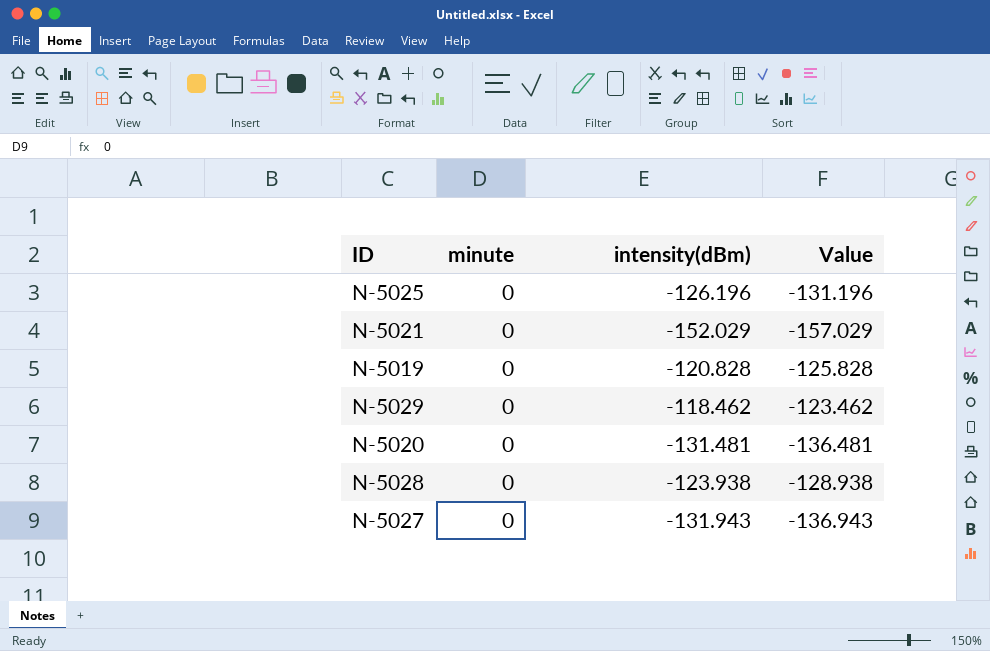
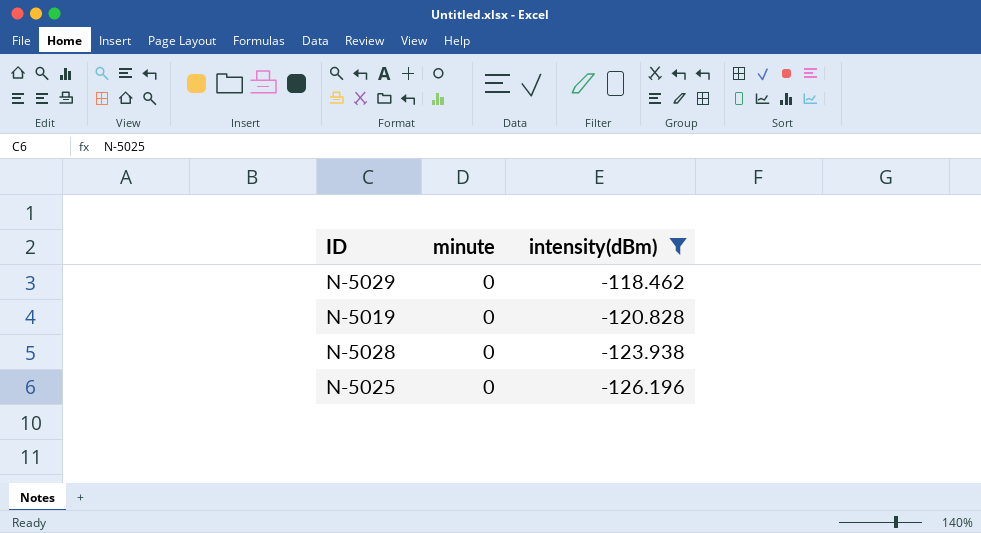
filter: none -> intensity(dBm) >= -126.196
row order: none -> intensity(dBm) descending
column Value | formula: [intensity(dBm)] - 5 -> none

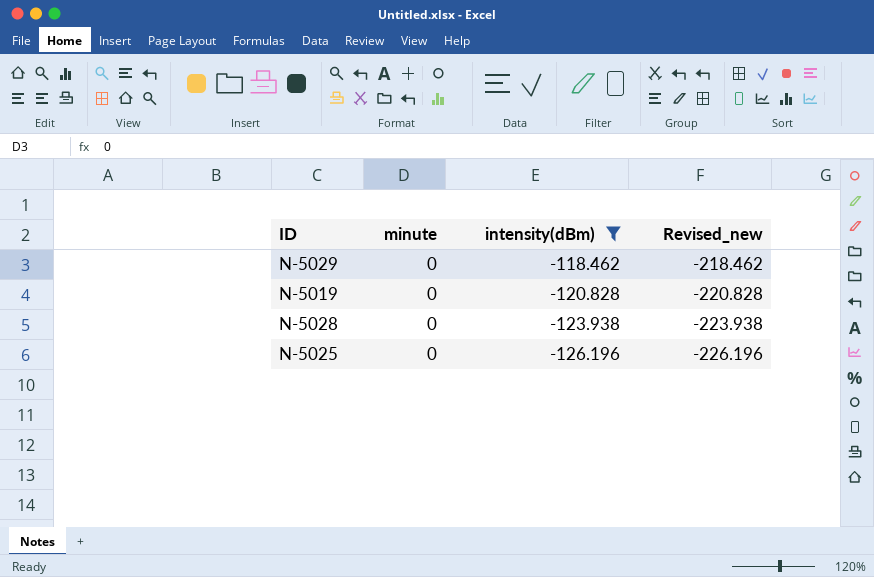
column Revised_new | formula: none -> [intensity(dBm)] - 100

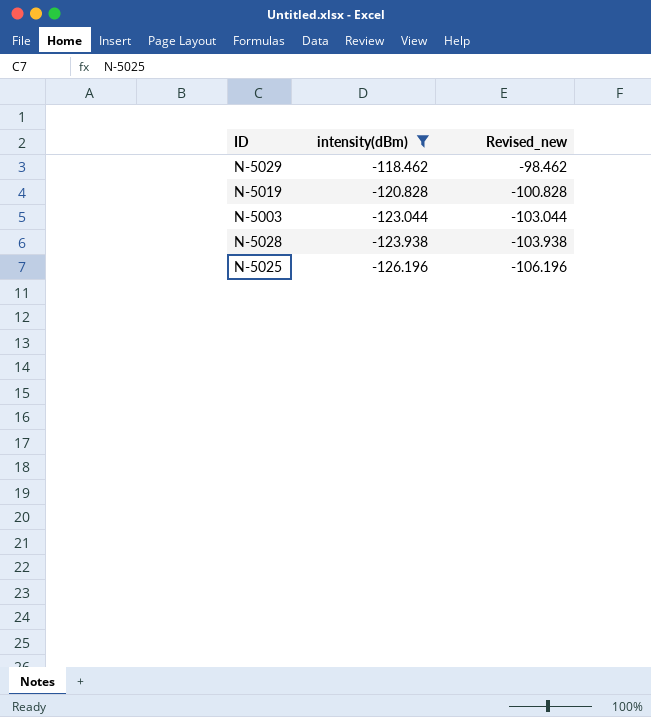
column minute | position: 2 -> none
column Revised_new | formula: [intensity(dBm)] - 100 -> [intensity(dBm)] + 20
row N-5003: none -> -123.044 | -103.044

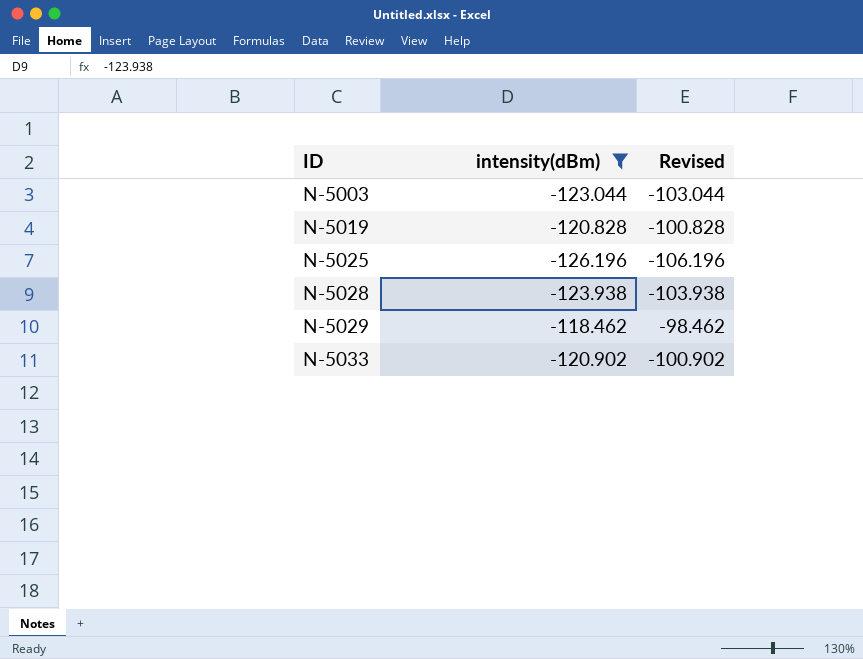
row order: intensity(dBm) descending -> ID ascending
column name: Revised_new -> Revised
row N-5033: none -> -120.902 | -100.902

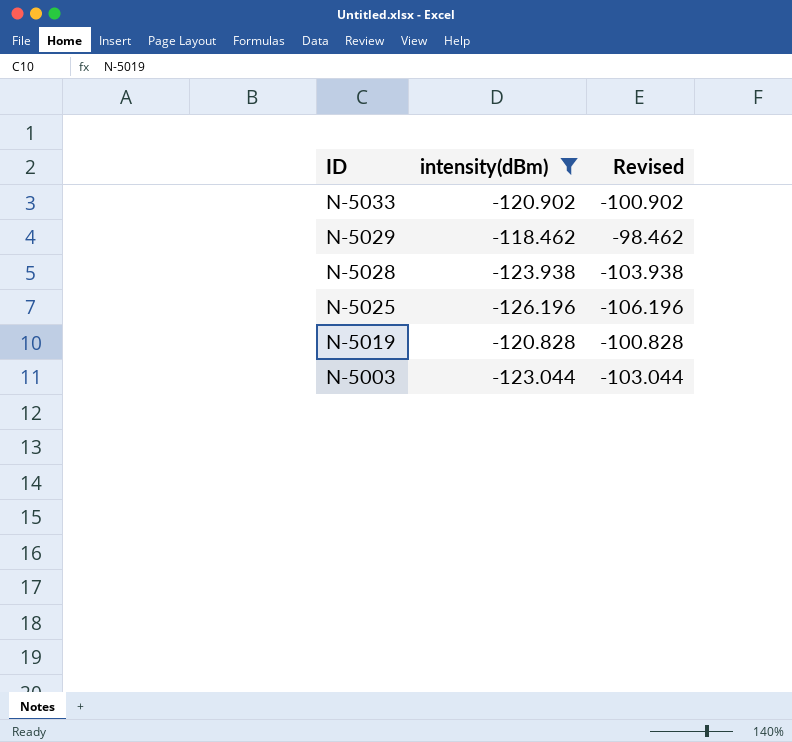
row order: ID ascending -> ID descending

